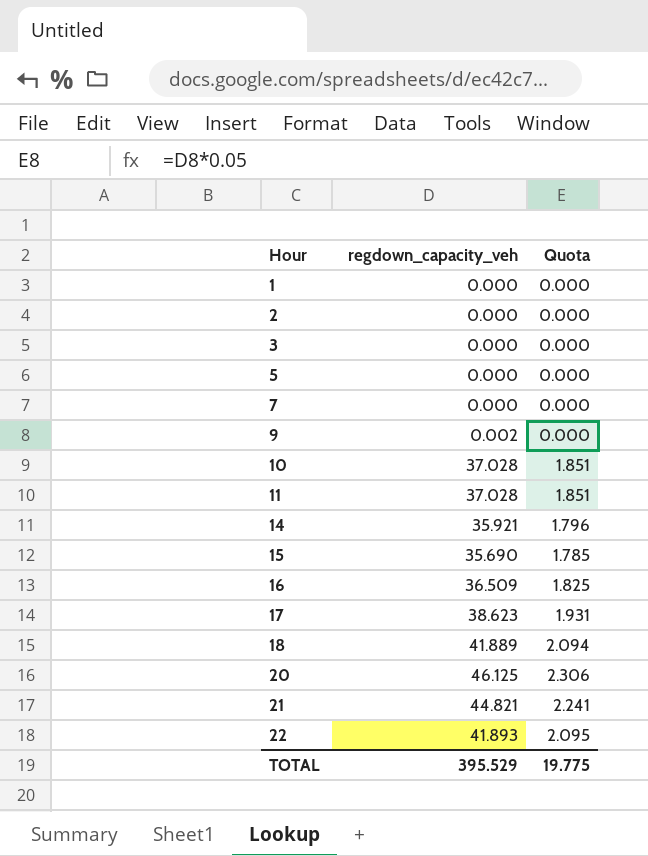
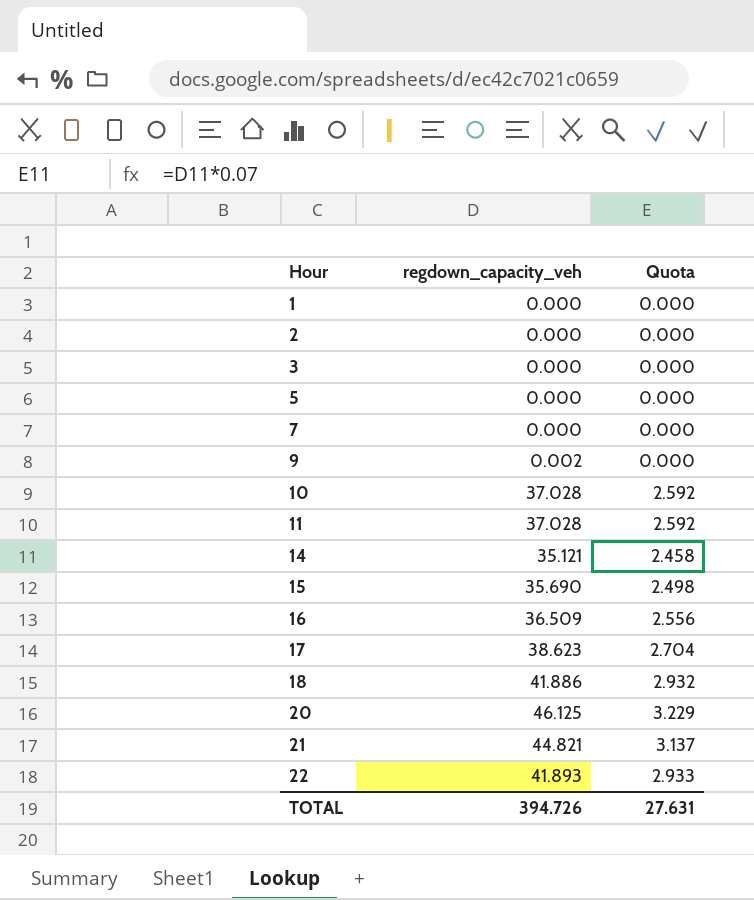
column Quota | formula: [regdown_capacity_veh] * 0.05 -> [regdown_capacity_veh] * 0.07
14 | regdown_capacity_veh: 35.921 -> 35.121
18 | regdown_capacity_veh: 41.889 -> 41.886
TOTAL | regdown_capacity_veh: 395.529 -> 394.726
TOTAL | Quota: 19.775 -> 27.631

